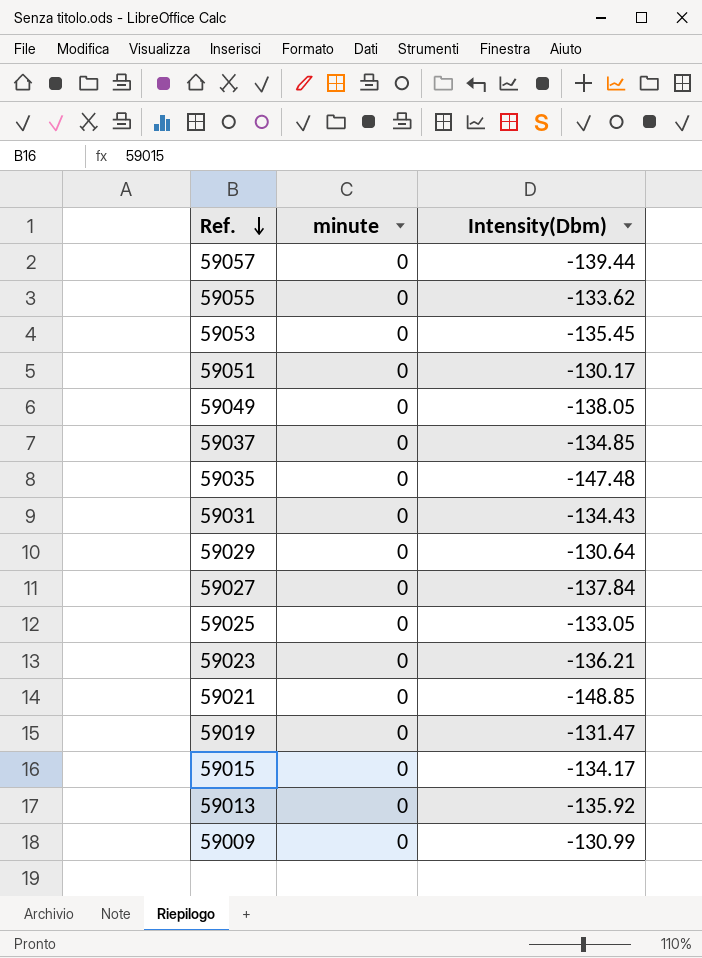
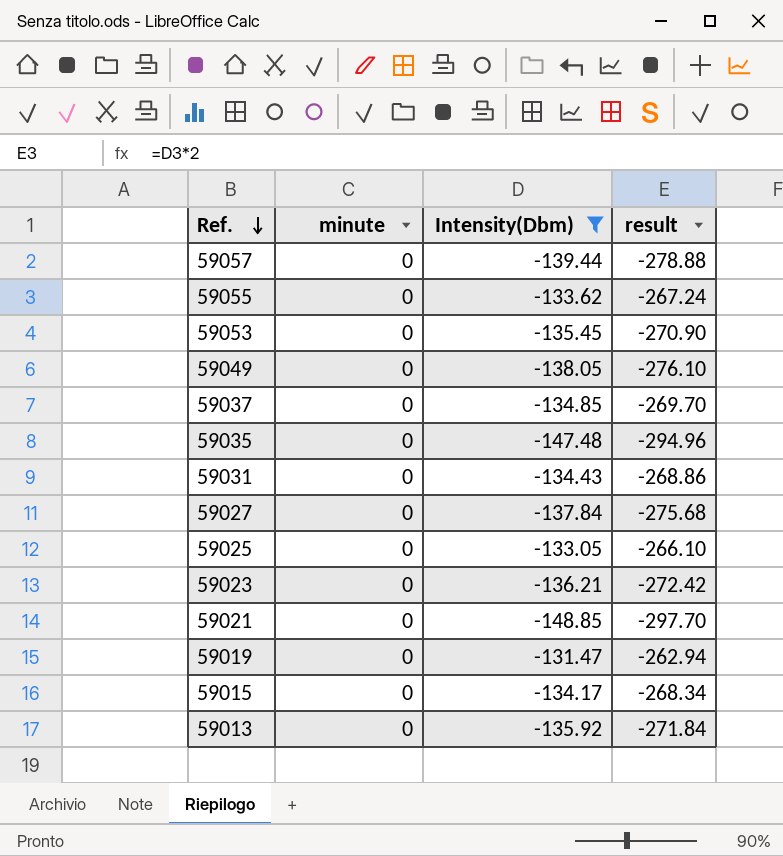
filter: none -> Intensity(Dbm) <= -131.47
column result | formula: none -> [Intensity(Dbm)] * 2

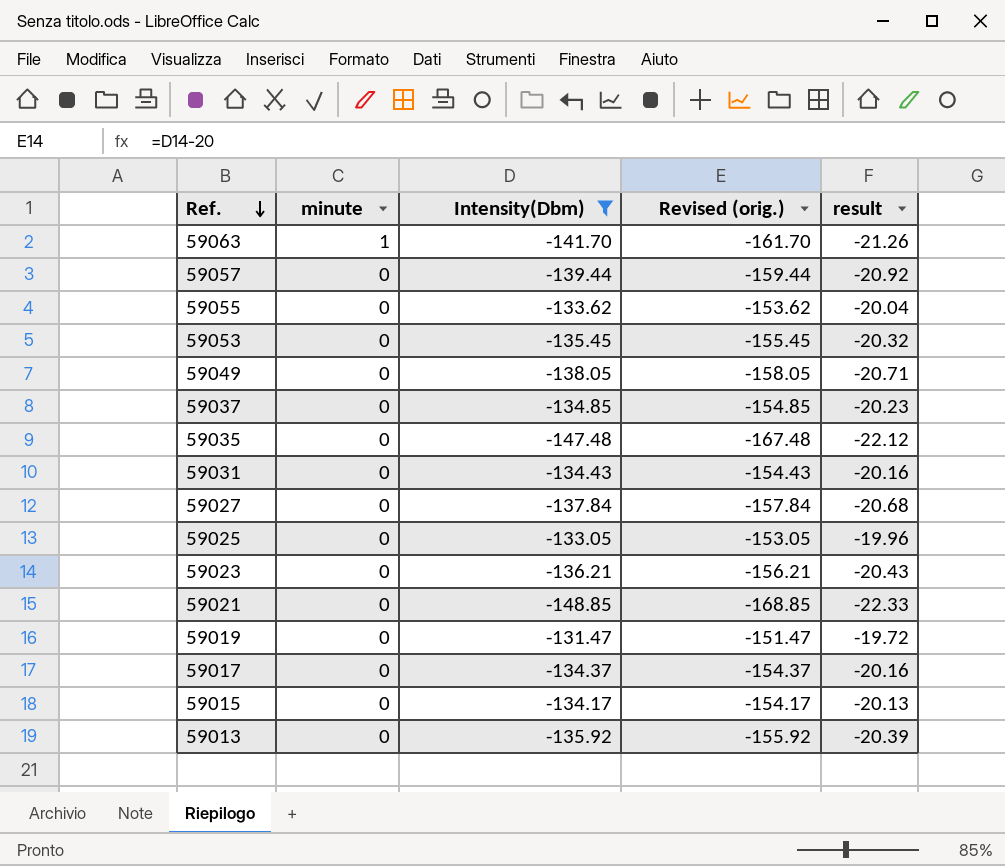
column Revised (orig.) | formula: none -> [Intensity(Dbm)] - 20
column result | formula: [Intensity(Dbm)] * 2 -> [Intensity(Dbm)] * 0.15
row 59063: none -> 1 | -141.70 | -161.70 | -21.26
row 59017: none -> 0 | -134.37 | -154.37 | -20.16

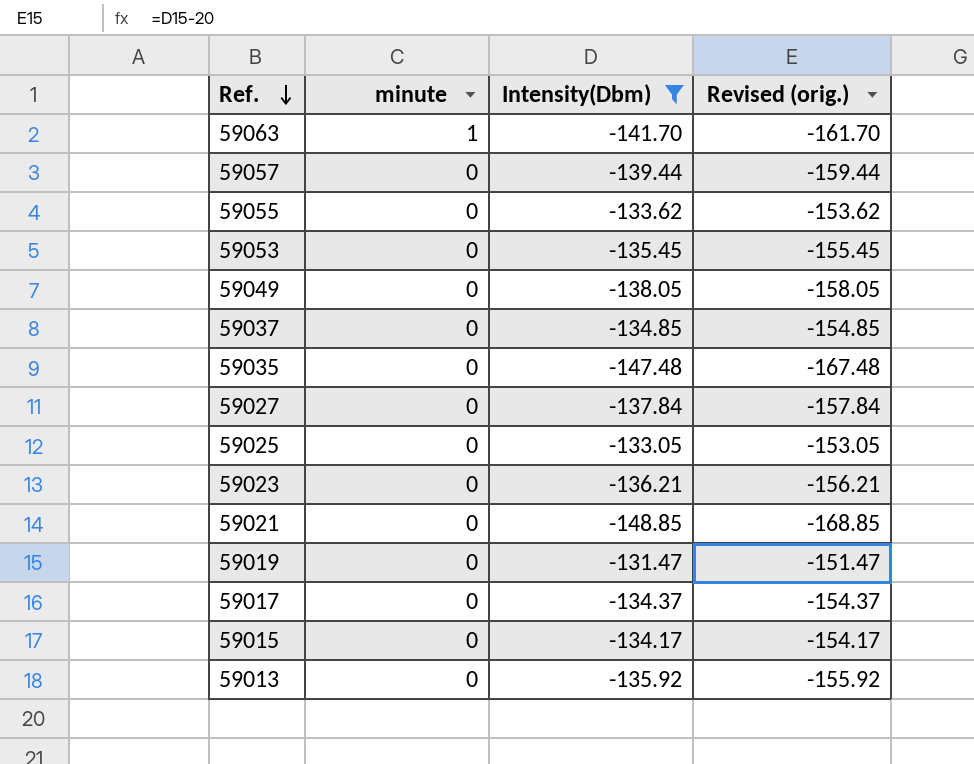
column result | formula: [Intensity(Dbm)] * 0.15 -> none
row 59031: 0 | -134.43 | -154.43 | -20.16 -> none

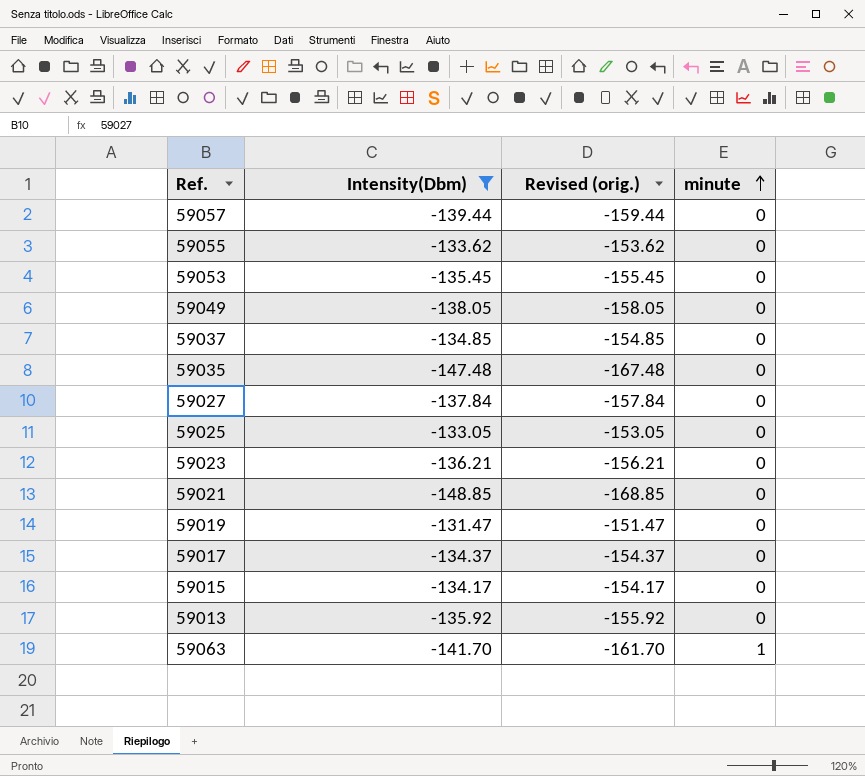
row order: Ref. descending -> minute ascending
column minute | position: 2 -> 4

